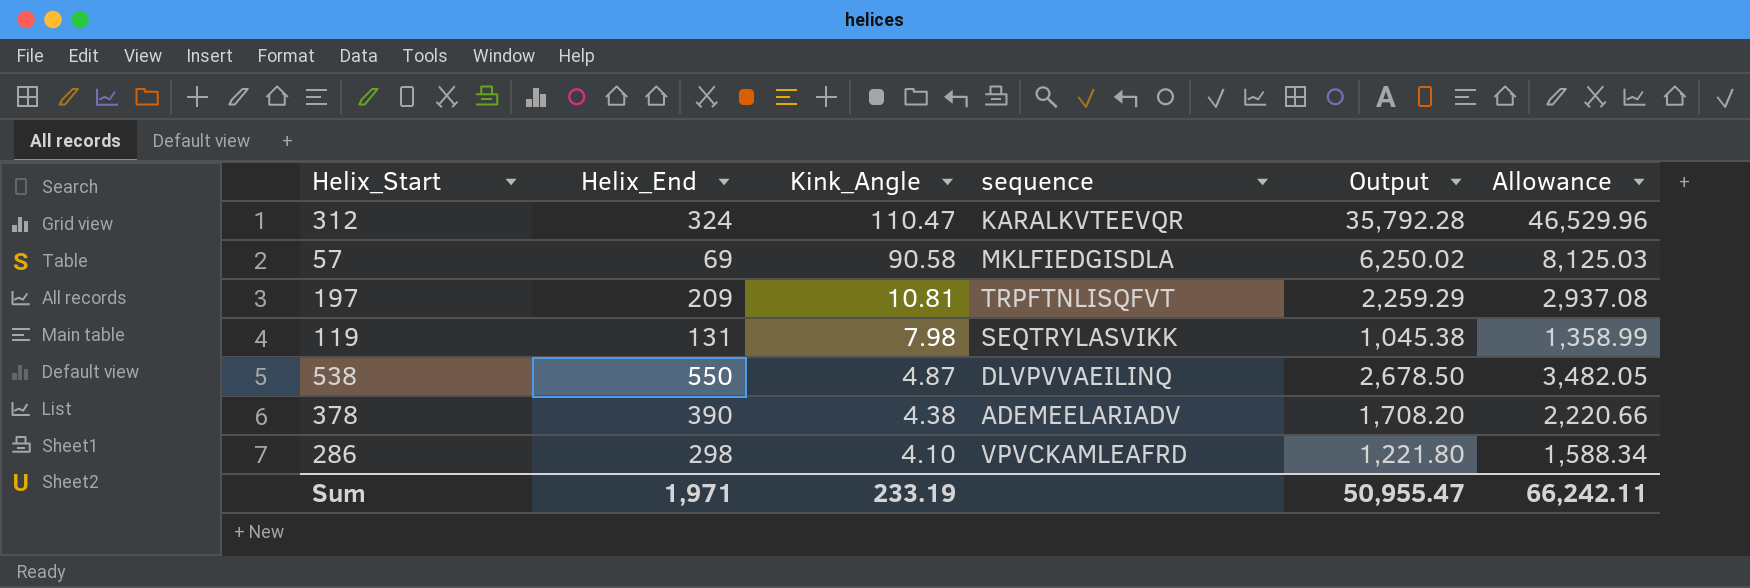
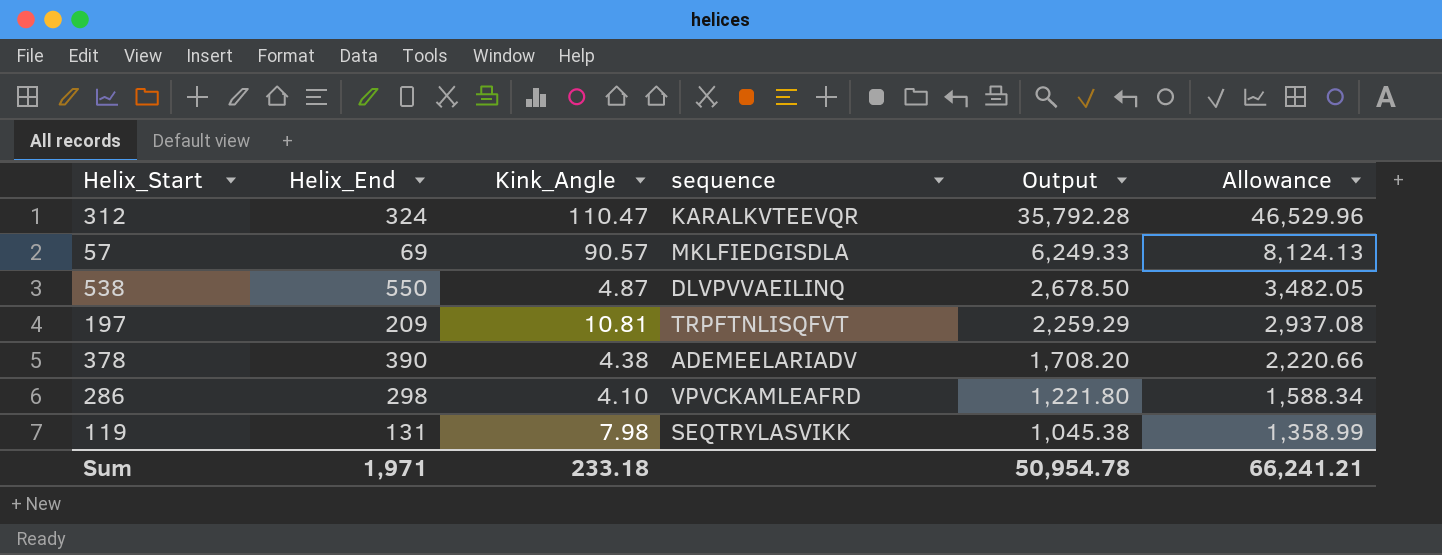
row order: Kink_Angle descending -> Output descending
57 | Kink_Angle: 90.58 -> 90.57
57 | Output: 6,250.02 -> 6,249.33
57 | Allowance: 8,125.03 -> 8,124.13
Sum | Kink_Angle: 233.19 -> 233.18
Sum | Output: 50,955.47 -> 50,954.78
Sum | Allowance: 66,242.11 -> 66,241.21

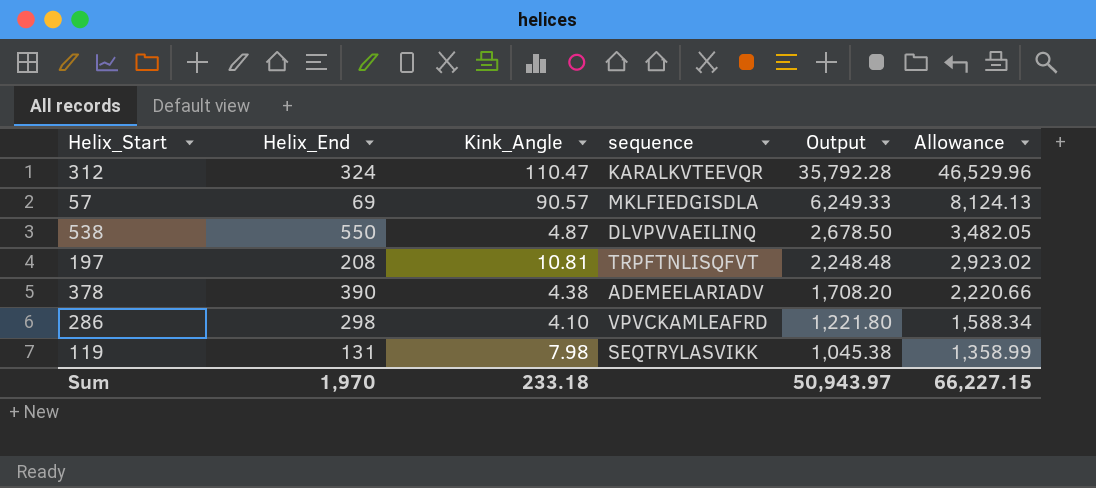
197 | Helix_End: 209 -> 208
197 | Output: 2,259.29 -> 2,248.48
197 | Allowance: 2,937.08 -> 2,923.02
Sum | Helix_End: 1,971 -> 1,970
Sum | Output: 50,954.78 -> 50,943.97
Sum | Allowance: 66,241.21 -> 66,227.15

